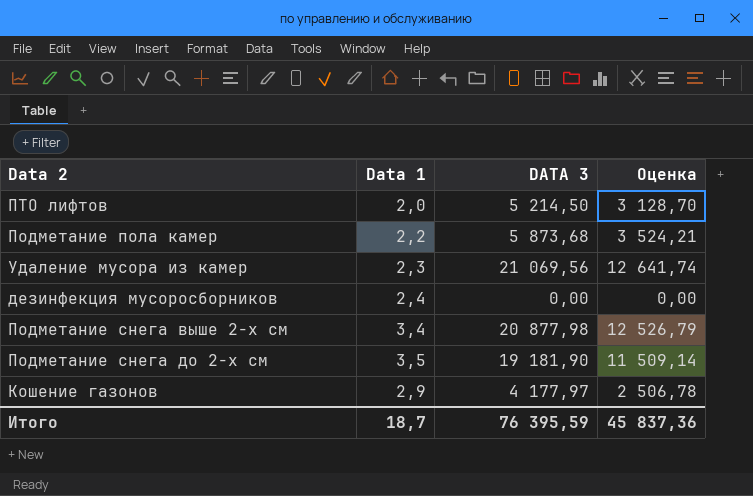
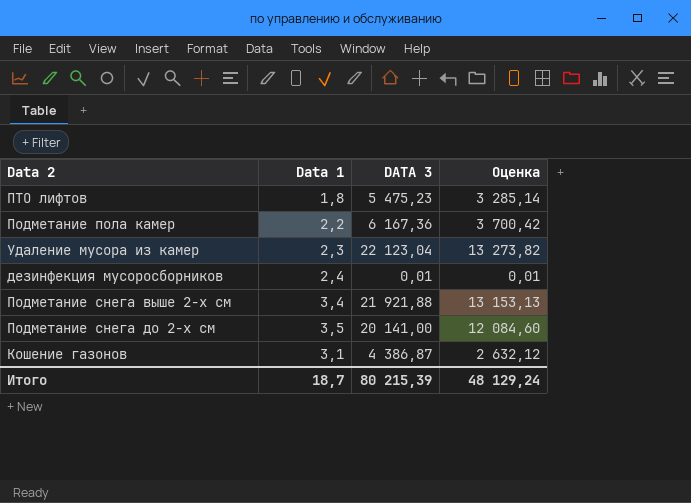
ПТО лифтов | Data 1: 2,0 -> 1,8
ПТО лифтов | DATA 3: 5 214,50 -> 5 475,23
ПТО лифтов | Оценка: 3 128,70 -> 3 285,14
Подметание пола камер | DATA 3: 5 873,68 -> 6 167,36
Подметание пола камер | Оценка: 3 524,21 -> 3 700,42
Удаление мусора из камер | DATA 3: 21 069,56 -> 22 123,04
Удаление мусора из камер | Оценка: 12 641,74 -> 13 273,82
дезинфекция мусоросборников | DATA 3: 0,00 -> 0,01
дезинфекция мусоросборников | Оценка: 0,00 -> 0,01
Подметание снега выше 2-х см | DATA 3: 20 877,98 -> 21 921,88
Подметание снега выше 2-х см | Оценка: 12 526,79 -> 13 153,13
Подметание снега до 2-х см | DATA 3: 19 181,90 -> 20 141,00
Подметание снега до 2-х см | Оценка: 11 509,14 -> 12 084,60
Кошение газонов | Data 1: 2,9 -> 3,1
Кошение газонов | DATA 3: 4 177,97 -> 4 386,87
Кошение газонов | Оценка: 2 506,78 -> 2 632,12
Итого | DATA 3: 76 395,59 -> 80 215,39
Итого | Оценка: 45 837,36 -> 48 129,24

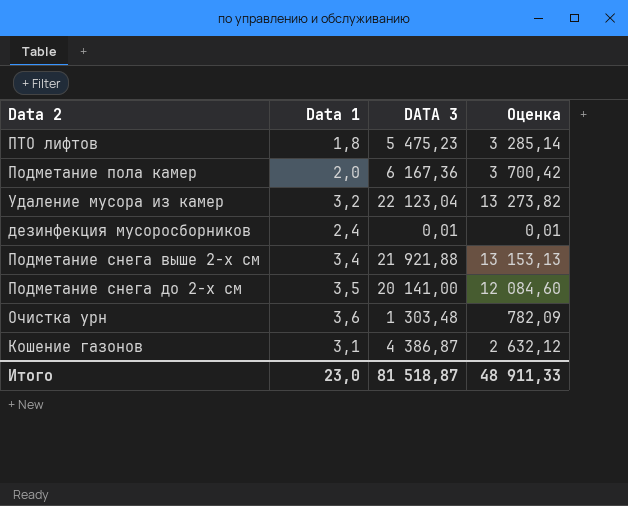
Подметание пола камер | Data 1: 2,2 -> 2,0
Удаление мусора из камер | Data 1: 2,3 -> 3,2
row Очистка урн: none -> 3,6 | 1 303,48 | 782,09
Итого | Data 1: 18,7 -> 23,0
Итого | DATA 3: 80 215,39 -> 81 518,87
Итого | Оценка: 48 129,24 -> 48 911,33

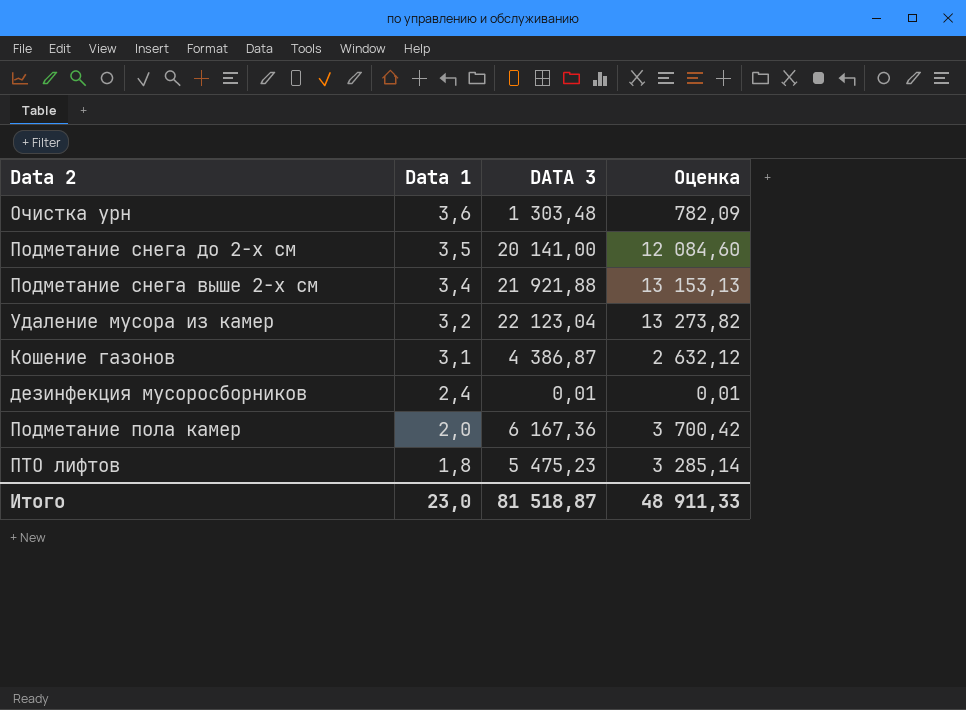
row order: none -> Data 1 descending

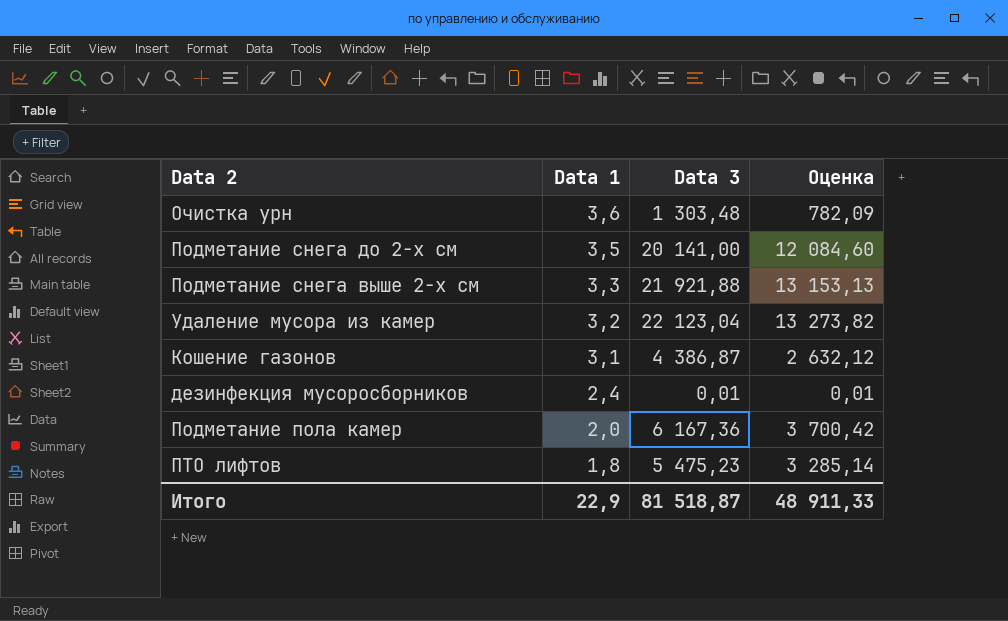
column name: DATA 3 -> Data 3
Подметание снега выше 2-х см | Data 1: 3,4 -> 3,3
Итого | Data 1: 23,0 -> 22,9

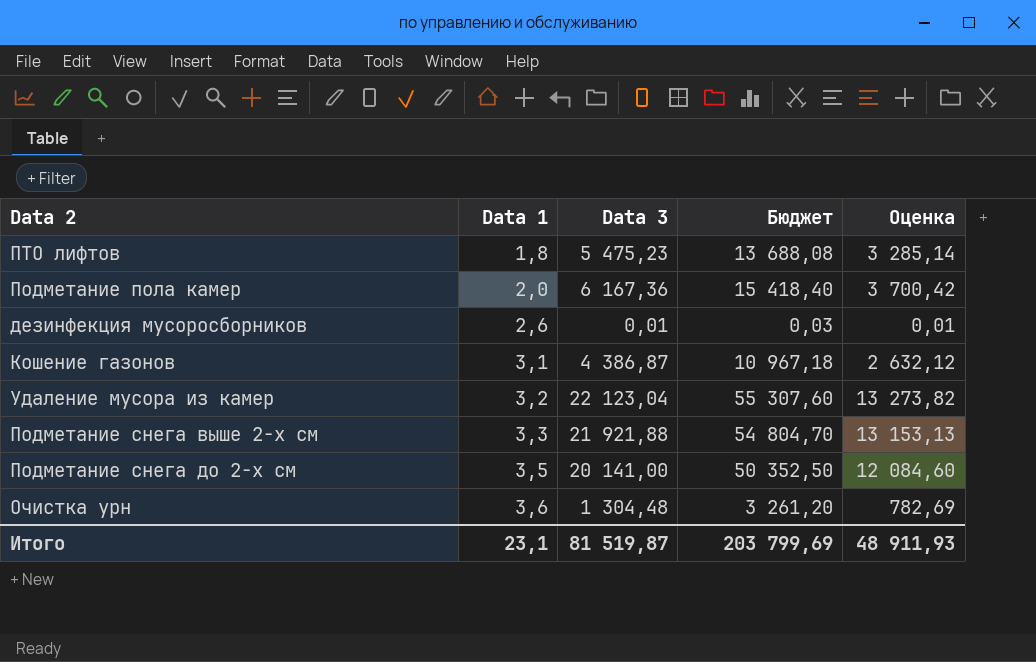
row order: Data 1 descending -> Data 1 ascending
column Бюджет | formula: none -> [Data 3] * 2,5
дезинфекция мусоросборников | Data 1: 2,4 -> 2,6
Очистка урн | Data 3: 1 303,48 -> 1 304,48
Очистка урн | Оценка: 782,09 -> 782,69
Итого | Data 1: 22,9 -> 23,1
Итого | Data 3: 81 518,87 -> 81 519,87
Итого | Оценка: 48 911,33 -> 48 911,93

